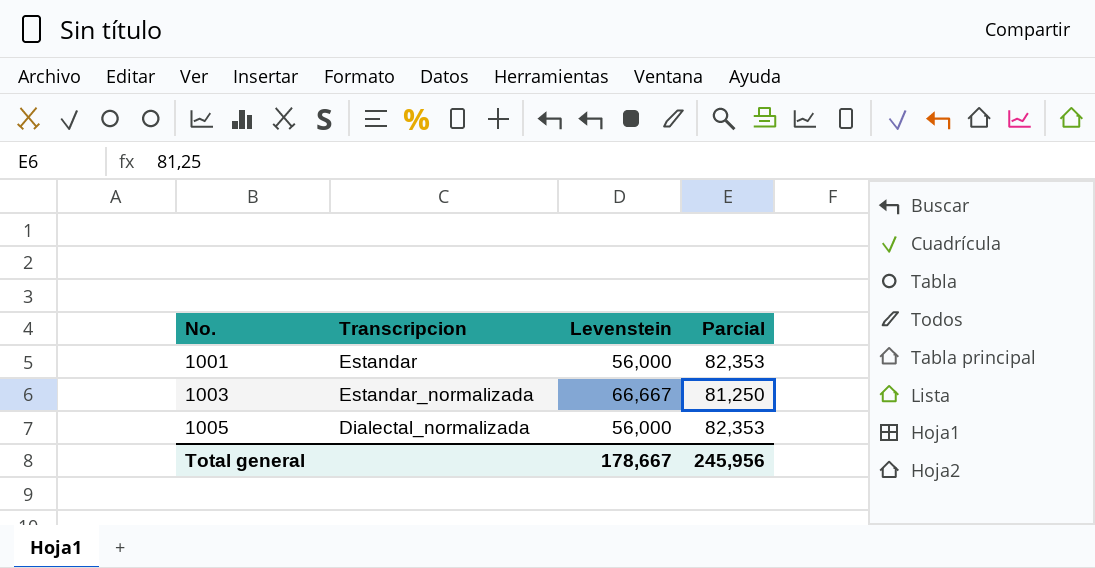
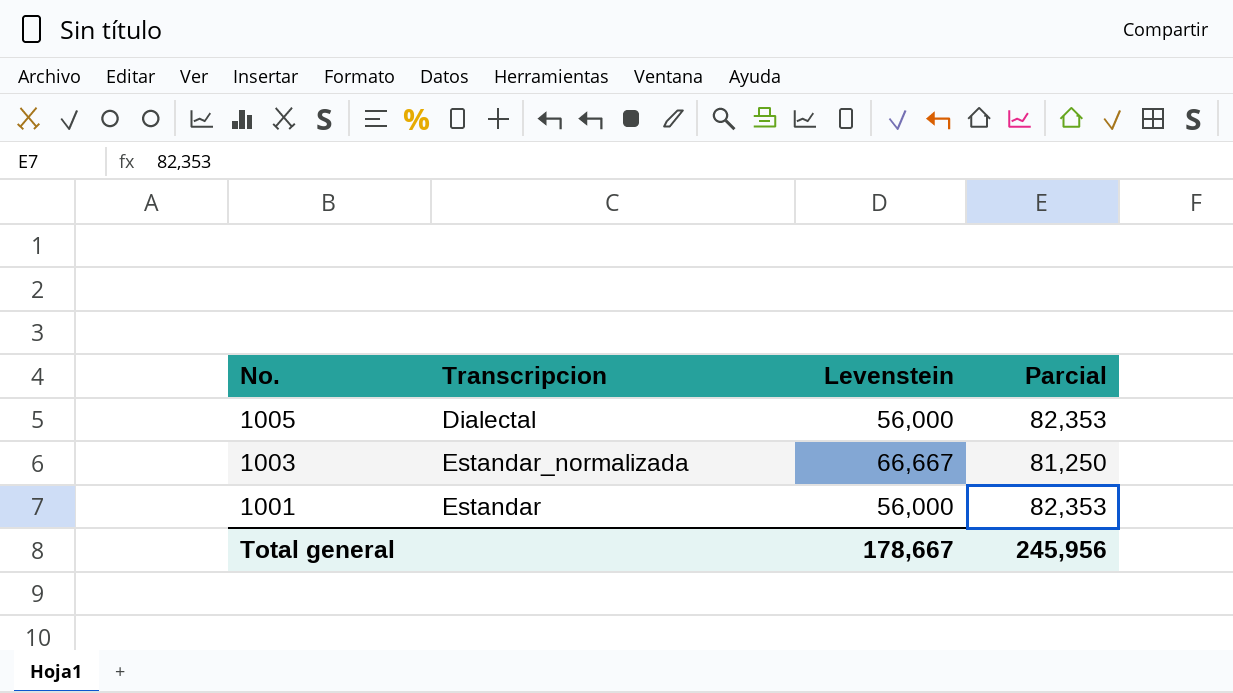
row order: No. ascending -> No. descending
1005 | Transcripcion: Dialectal_normalizada -> Dialectal

